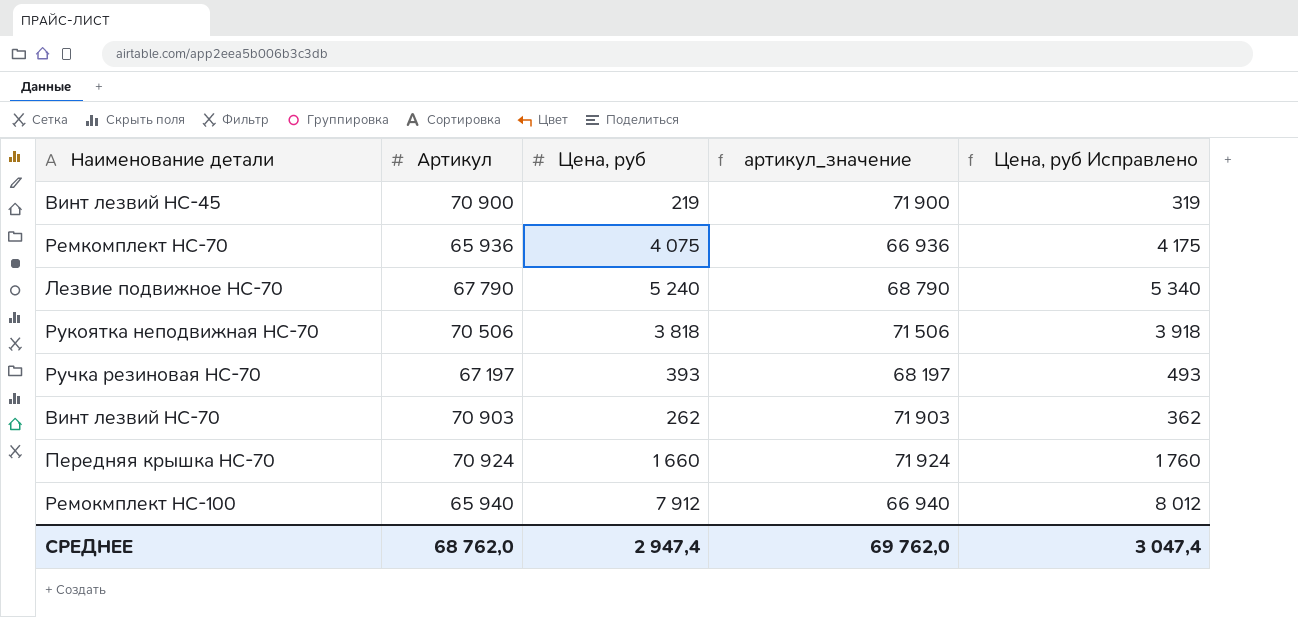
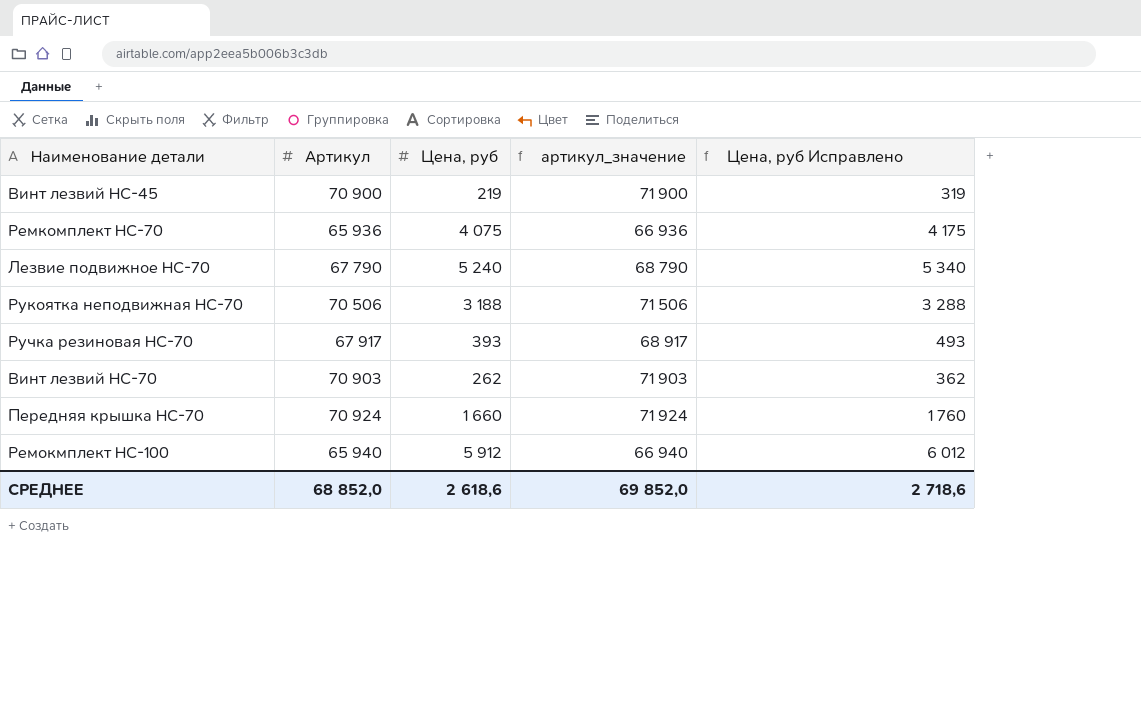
Рукоятка неподвижная НС-70 | Цена, руб: 3 818 -> 3 188
Рукоятка неподвижная НС-70 | Цена, руб Исправлено: 3 918 -> 3 288
Ручка резиновая НС-70 | Артикул: 67 197 -> 67 917
Ручка резиновая НС-70 | артикул_значение: 68 197 -> 68 917
Ремокмплект НС-100 | Цена, руб: 7 912 -> 5 912
Ремокмплект НС-100 | Цена, руб Исправлено: 8 012 -> 6 012
СРЕДНЕЕ | Артикул: 68 762,0 -> 68 852,0
СРЕДНЕЕ | Цена, руб: 2 947,4 -> 2 618,6
СРЕДНЕЕ | артикул_значение: 69 762,0 -> 69 852,0
СРЕДНЕЕ | Цена, руб Исправлено: 3 047,4 -> 2 718,6

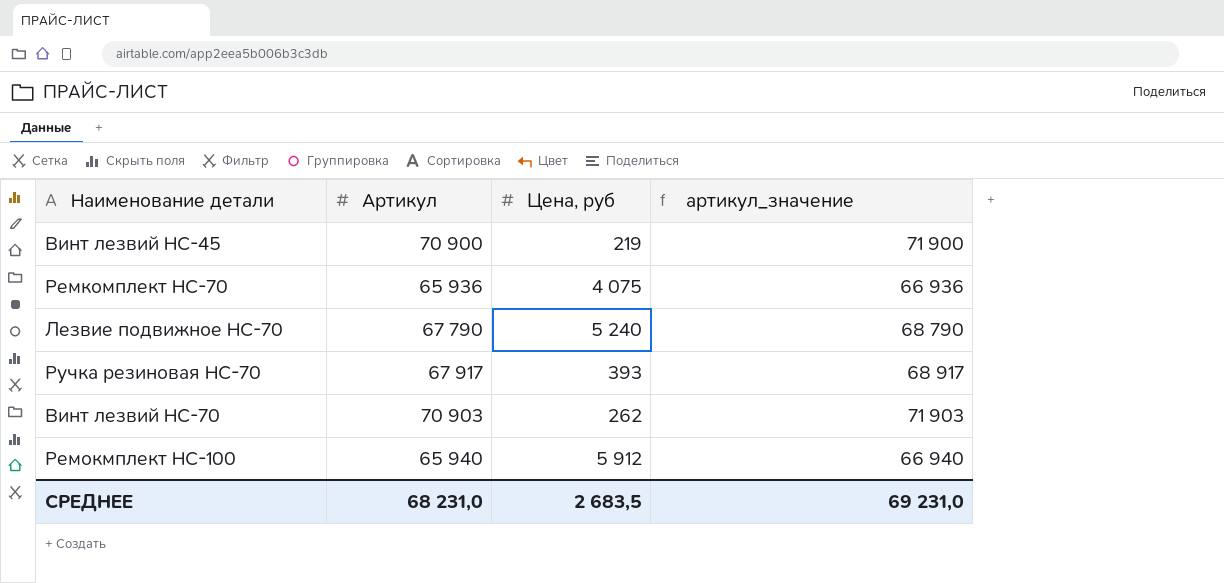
column Цена, руб Исправлено | formula: [Цена, руб] + 100 -> none
row Рукоятка неподвижная НС-70: 70 506 | 3 188 | 71 506 | 3 288 -> none
row Передняя крышка НС-70: 70 924 | 1 660 | 71 924 | 1 760 -> none
СРЕДНЕЕ | Артикул: 68 852,0 -> 68 231,0
СРЕДНЕЕ | Цена, руб: 2 618,6 -> 2 683,5
СРЕДНЕЕ | артикул_значение: 69 852,0 -> 69 231,0

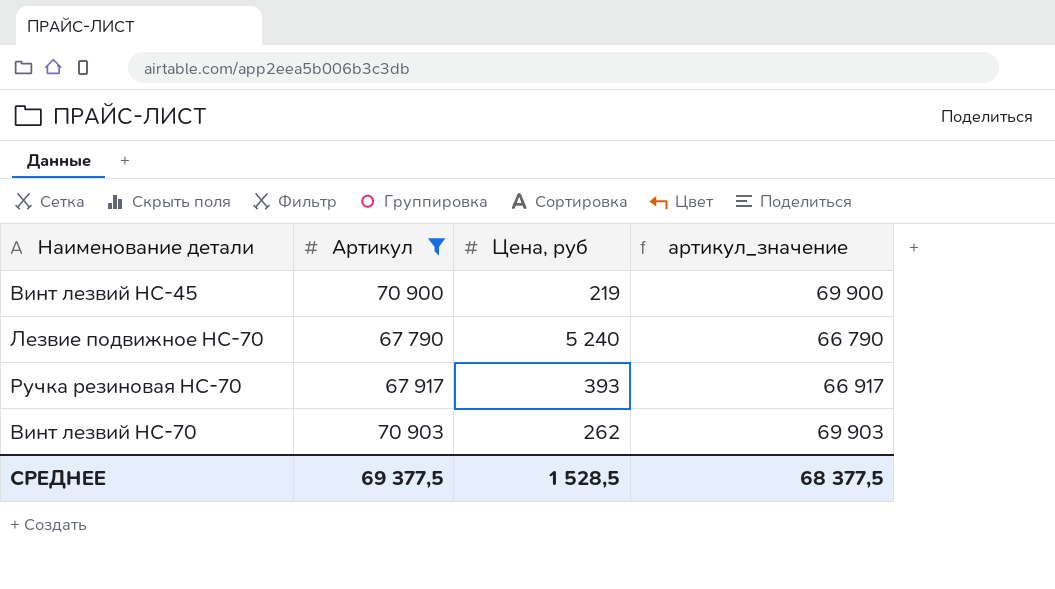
filter: none -> Артикул >= 67 790
column артикул_значение | formula: [Артикул] + 1000 -> [Артикул] - 1000
СРЕДНЕЕ | Артикул: 68 231,0 -> 69 377,5
СРЕДНЕЕ | Цена, руб: 2 683,5 -> 1 528,5
СРЕДНЕЕ | артикул_значение: 69 231,0 -> 68 377,5

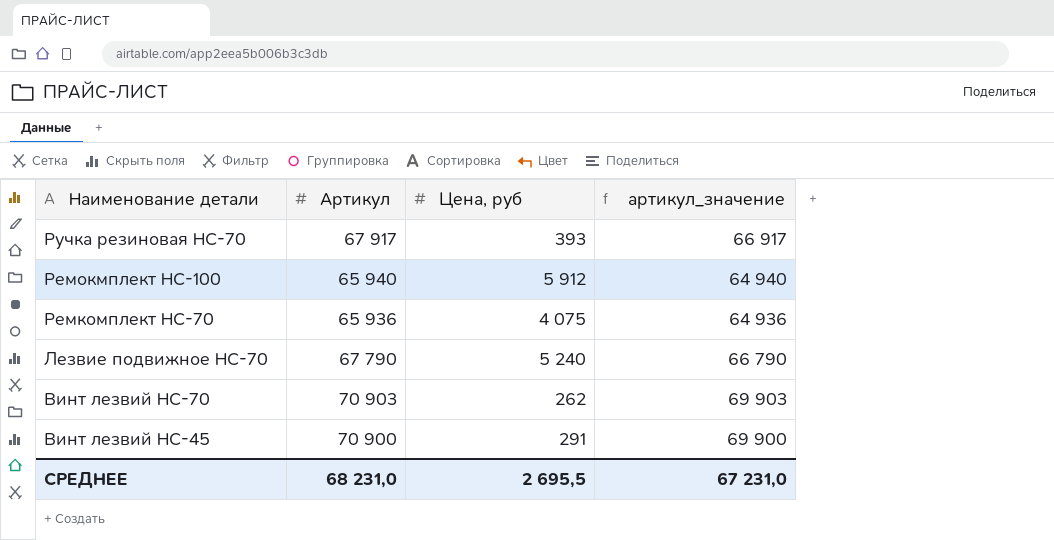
filter: Артикул >= 67 790 -> none
row order: none -> Наименование детали descending
Винт лезвий НС-45 | Цена, руб: 219 -> 291
СРЕДНЕЕ | Артикул: 69 377,5 -> 68 231,0
СРЕДНЕЕ | Цена, руб: 1 528,5 -> 2 695,5
СРЕДНЕЕ | артикул_значение: 68 377,5 -> 67 231,0

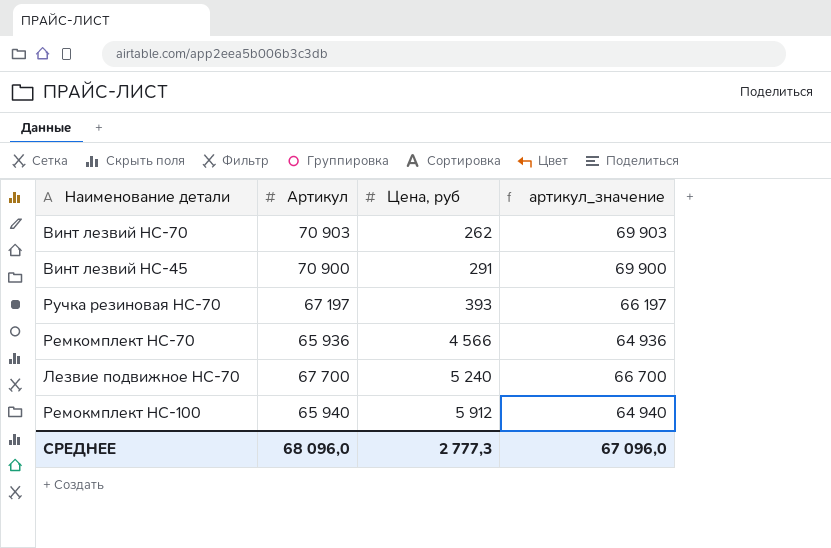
row order: Наименование детали descending -> Цена, руб ascending
Ручка резиновая НС-70 | Артикул: 67 917 -> 67 197
Ручка резиновая НС-70 | артикул_значение: 66 917 -> 66 197
Ремкомплект НС-70 | Цена, руб: 4 075 -> 4 566
Лезвие подвижное НС-70 | Артикул: 67 790 -> 67 700
Лезвие подвижное НС-70 | артикул_значение: 66 790 -> 66 700
СРЕДНЕЕ | Артикул: 68 231,0 -> 68 096,0
СРЕДНЕЕ | Цена, руб: 2 695,5 -> 2 777,3
СРЕДНЕЕ | артикул_значение: 67 231,0 -> 67 096,0

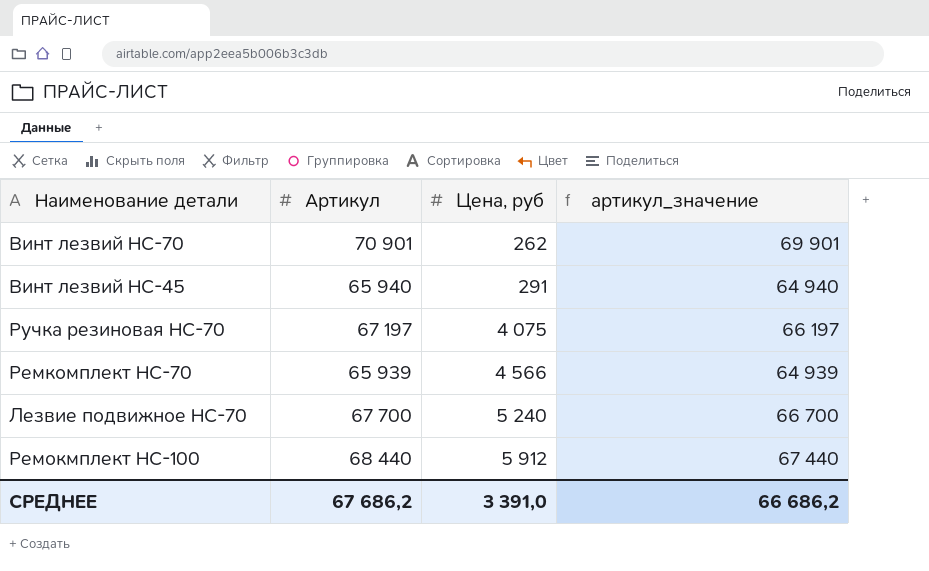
Винт лезвий НС-70 | Артикул: 70 903 -> 70 901
Винт лезвий НС-70 | артикул_значение: 69 903 -> 69 901
Винт лезвий НС-45 | Артикул: 70 900 -> 65 940
Винт лезвий НС-45 | артикул_значение: 69 900 -> 64 940
Ручка резиновая НС-70 | Цена, руб: 393 -> 4 075
Ремкомплект НС-70 | Артикул: 65 936 -> 65 939
Ремкомплект НС-70 | артикул_значение: 64 936 -> 64 939
Ремокмплект НС-100 | Артикул: 65 940 -> 68 440
Ремокмплект НС-100 | артикул_значение: 64 940 -> 67 440
СРЕДНЕЕ | Артикул: 68 096,0 -> 67 686,2
СРЕДНЕЕ | Цена, руб: 2 777,3 -> 3 391,0
СРЕДНЕЕ | артикул_значение: 67 096,0 -> 66 686,2

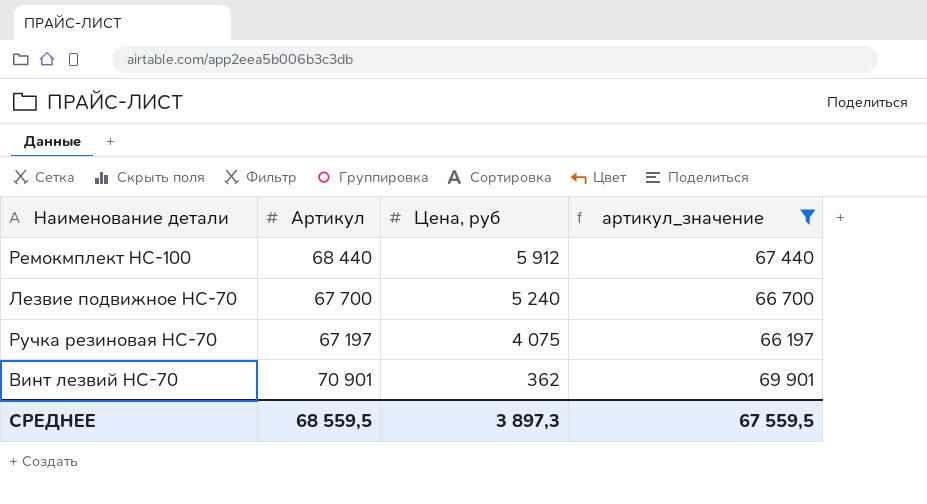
filter: none -> артикул_значение >= 66 197
row order: Цена, руб ascending -> Цена, руб descending
Винт лезвий НС-70 | Цена, руб: 262 -> 362
СРЕДНЕЕ | Артикул: 67 686,2 -> 68 559,5
СРЕДНЕЕ | Цена, руб: 3 391,0 -> 3 897,3
СРЕДНЕЕ | артикул_значение: 66 686,2 -> 67 559,5

